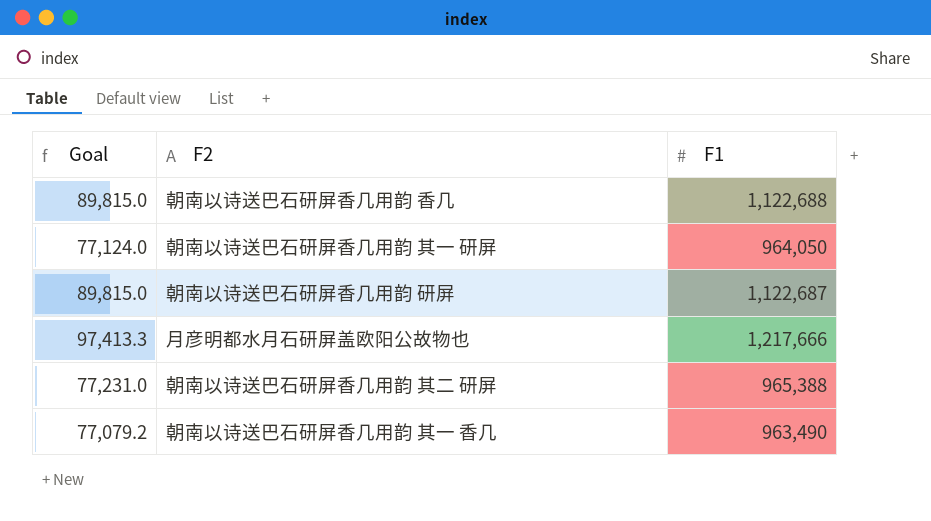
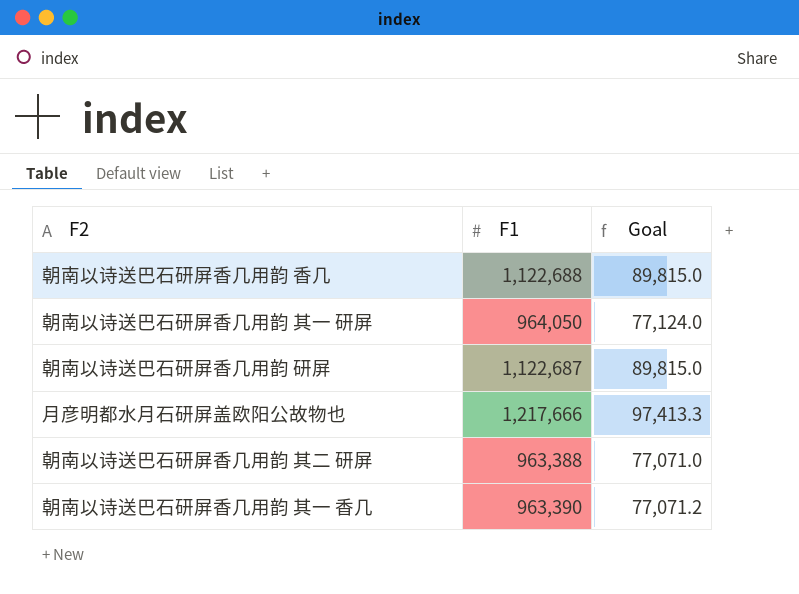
column Goal | position: 1 -> 3
朝南以诗送巴石研屏香几用韵 其二 研屏 | F1: 965,388 -> 963,388
朝南以诗送巴石研屏香几用韵 其二 研屏 | Goal: 77,231.0 -> 77,071.0
朝南以诗送巴石研屏香几用韵 其一 香几 | F1: 963,490 -> 963,390
朝南以诗送巴石研屏香几用韵 其一 香几 | Goal: 77,079.2 -> 77,071.2

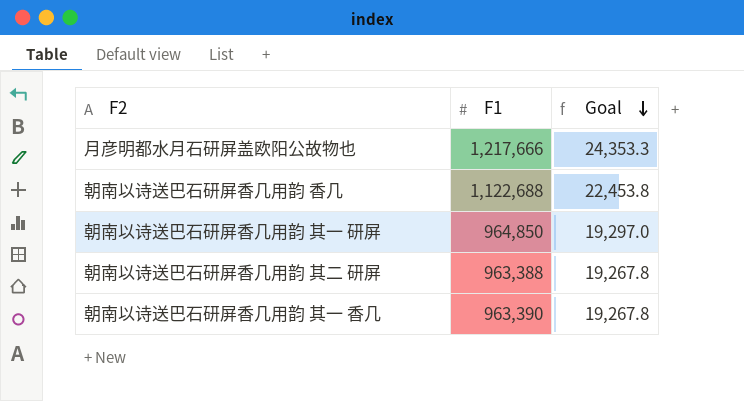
row order: none -> Goal descending
column Goal | formula: [F1] * 0.08 -> [F1] * 0.02
row 朝南以诗送巴石研屏香几用韵 研屏: 1,122,687 | 89,815.0 -> none
朝南以诗送巴石研屏香几用韵 其一 研屏 | F1: 964,050 -> 964,850

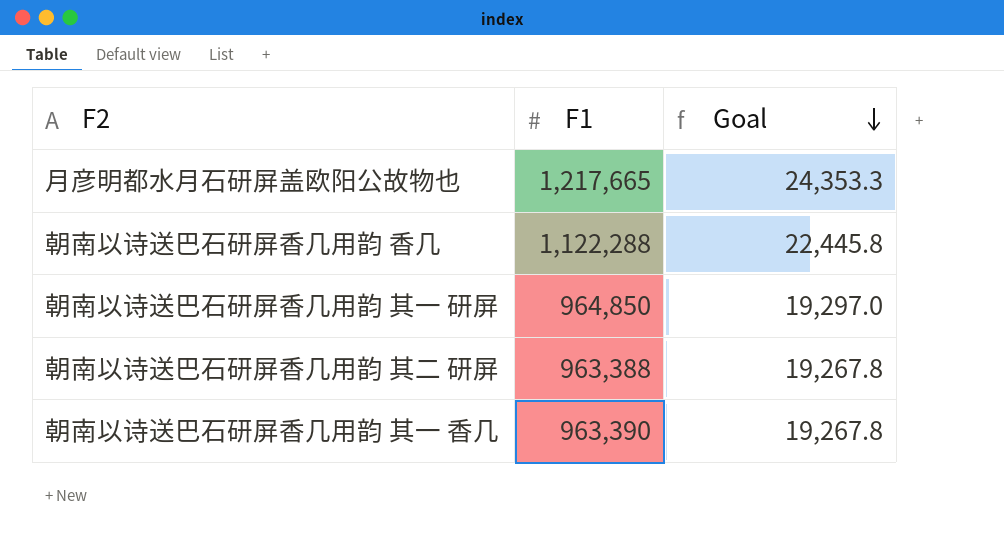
月彦明都水月石研屏盖欧阳公故物也 | F1: 1,217,666 -> 1,217,665
朝南以诗送巴石研屏香几用韵 香几 | F1: 1,122,688 -> 1,122,288
朝南以诗送巴石研屏香几用韵 香几 | Goal: 22,453.8 -> 22,445.8

